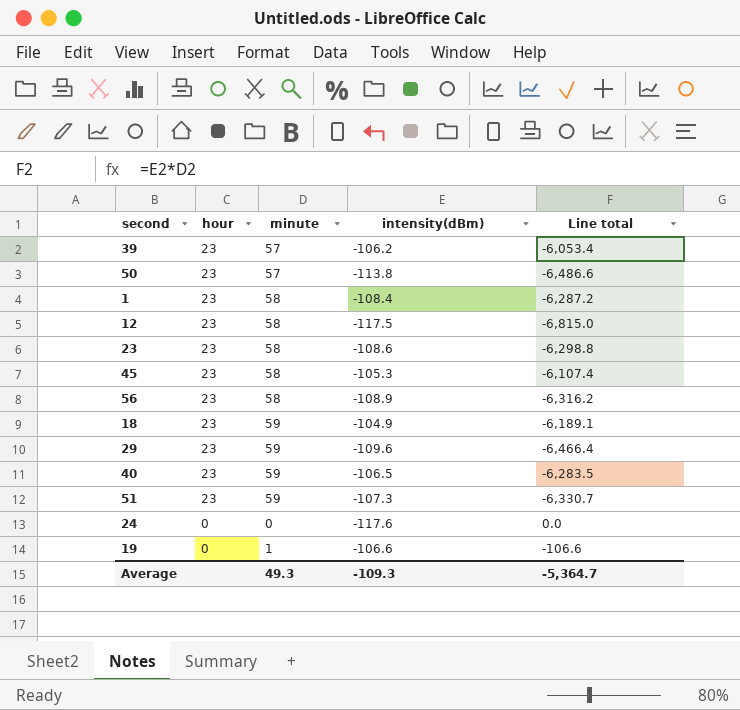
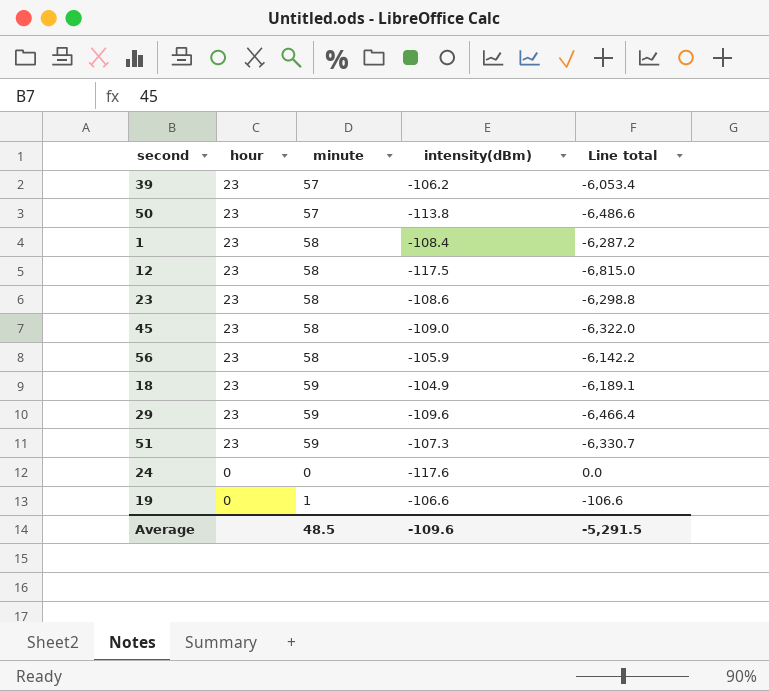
row 40: 23 | 59 | -106.5 | -6,283.5 -> none
45 | intensity(dBm): -105.3 -> -109.0
45 | Line total: -6,107.4 -> -6,322.0
56 | intensity(dBm): -108.9 -> -105.9
56 | Line total: -6,316.2 -> -6,142.2
Average | minute: 49.3 -> 48.5
Average | intensity(dBm): -109.3 -> -109.6
Average | Line total: -5,364.7 -> -5,291.5

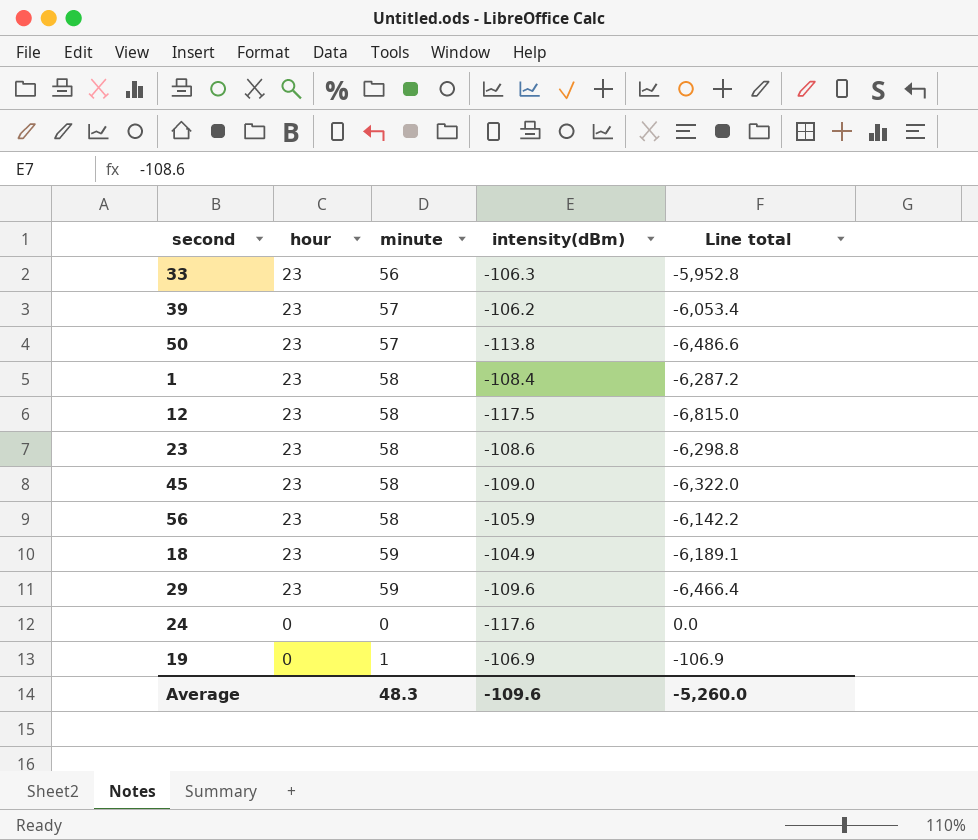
row 51: 23 | 59 | -107.3 | -6,330.7 -> none
row 33: none -> 23 | 56 | -106.3 | -5,952.8
19 | intensity(dBm): -106.6 -> -106.9
19 | Line total: -106.6 -> -106.9
Average | minute: 48.5 -> 48.3
Average | Line total: -5,291.5 -> -5,260.0

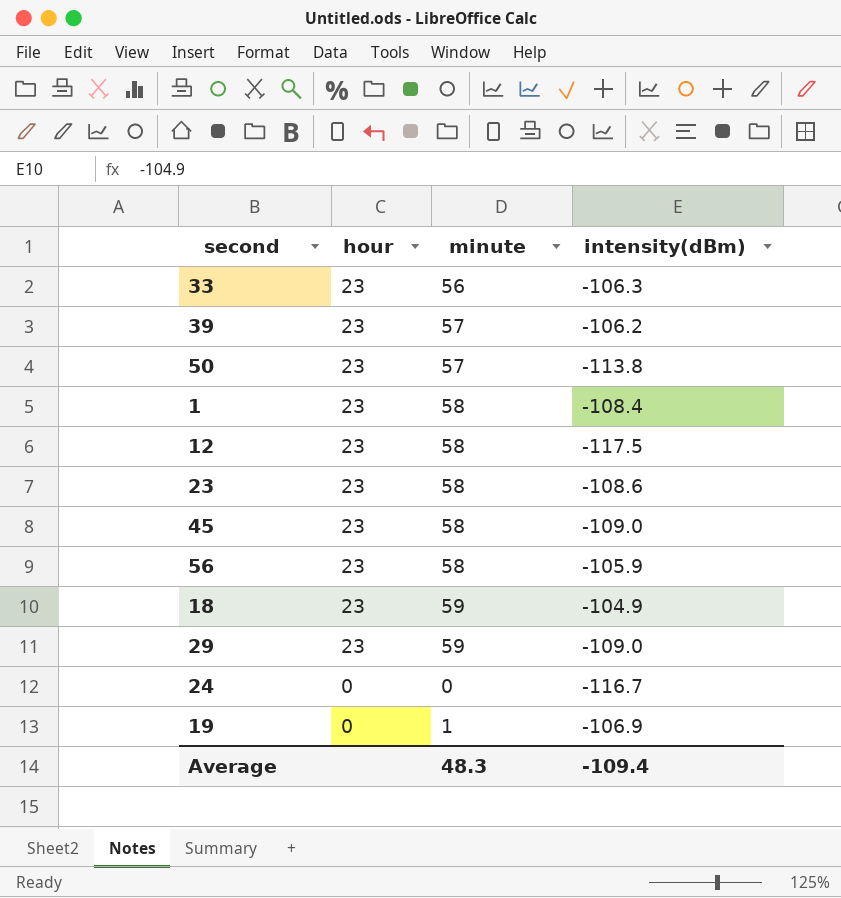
column Line total | formula: [minute] * [intensity(dBm)] -> none
29 | intensity(dBm): -109.6 -> -109.0
24 | intensity(dBm): -117.6 -> -116.7
Average | intensity(dBm): -109.6 -> -109.4

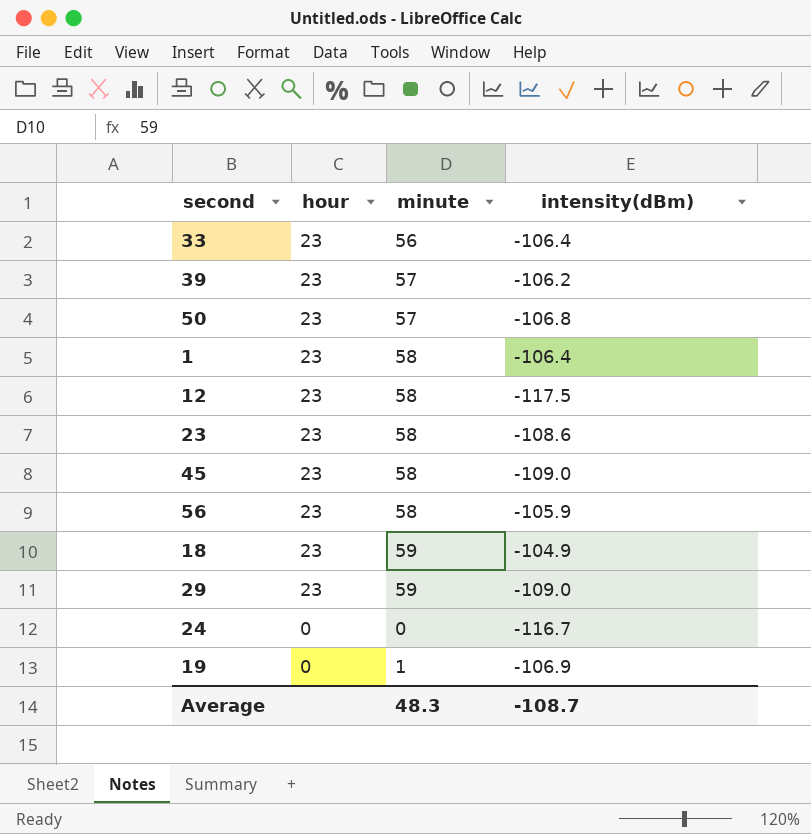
33 | intensity(dBm): -106.3 -> -106.4
50 | intensity(dBm): -113.8 -> -106.8
1 | intensity(dBm): -108.4 -> -106.4
Average | intensity(dBm): -109.4 -> -108.7

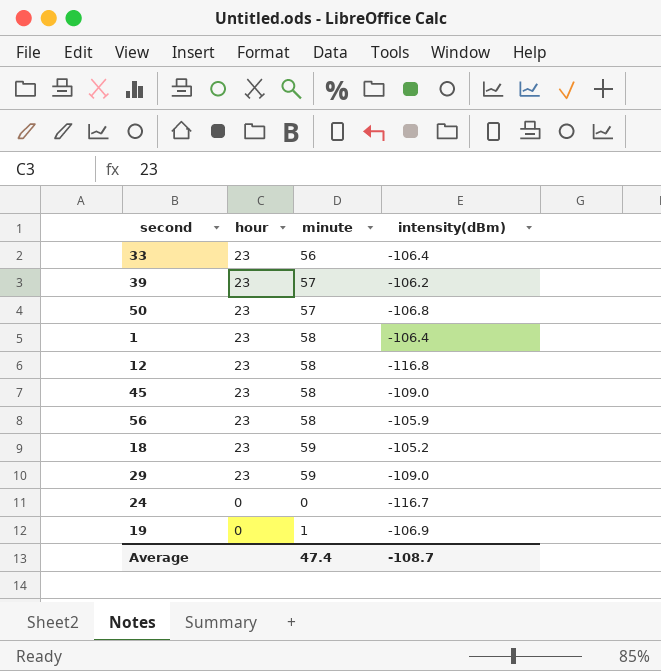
row 23: 23 | 58 | -108.6 -> none
12 | intensity(dBm): -117.5 -> -116.8
18 | intensity(dBm): -104.9 -> -105.2
Average | minute: 48.3 -> 47.4

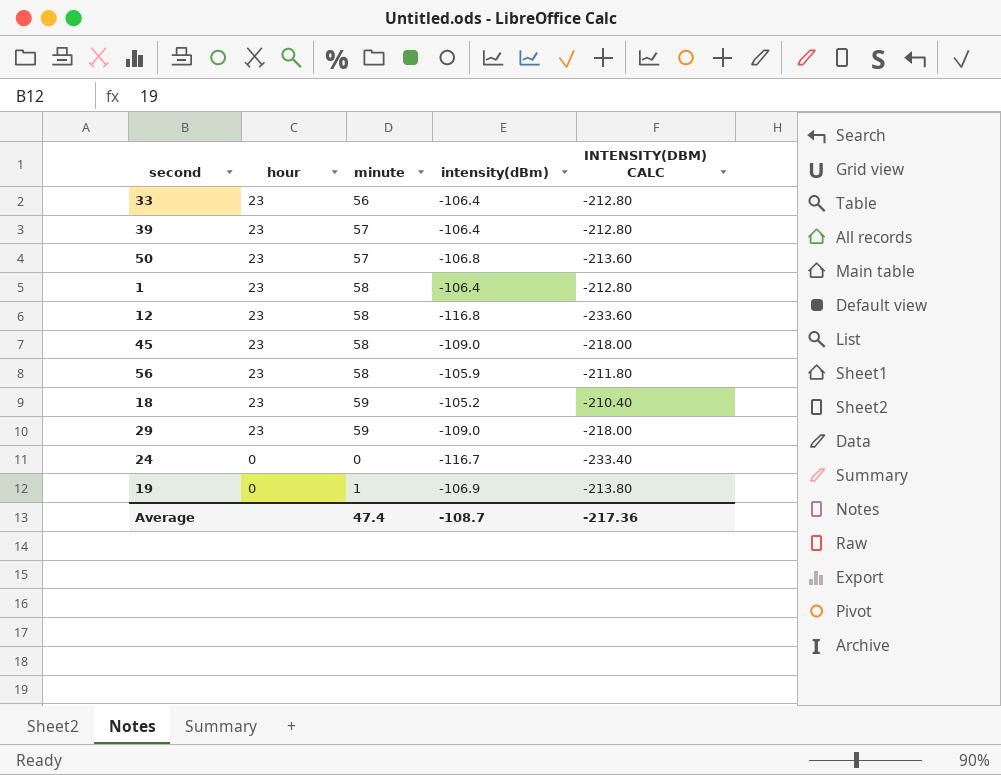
column INTENSITY(DBM) CALC | formula: none -> [intensity(dBm)] * 2
39 | intensity(dBm): -106.2 -> -106.4

